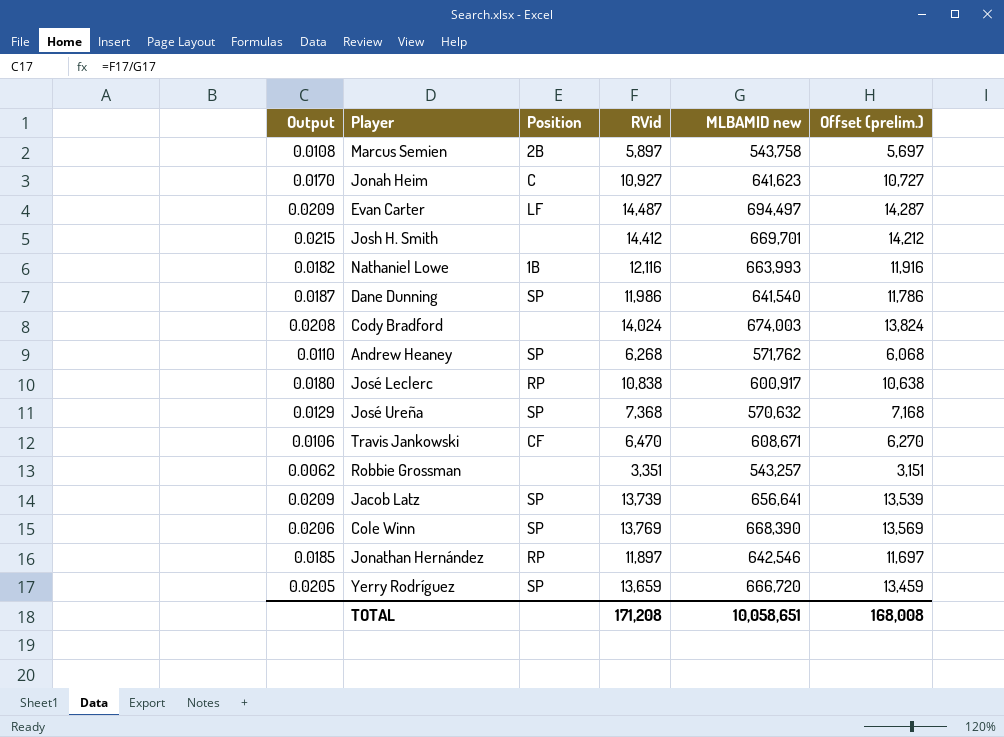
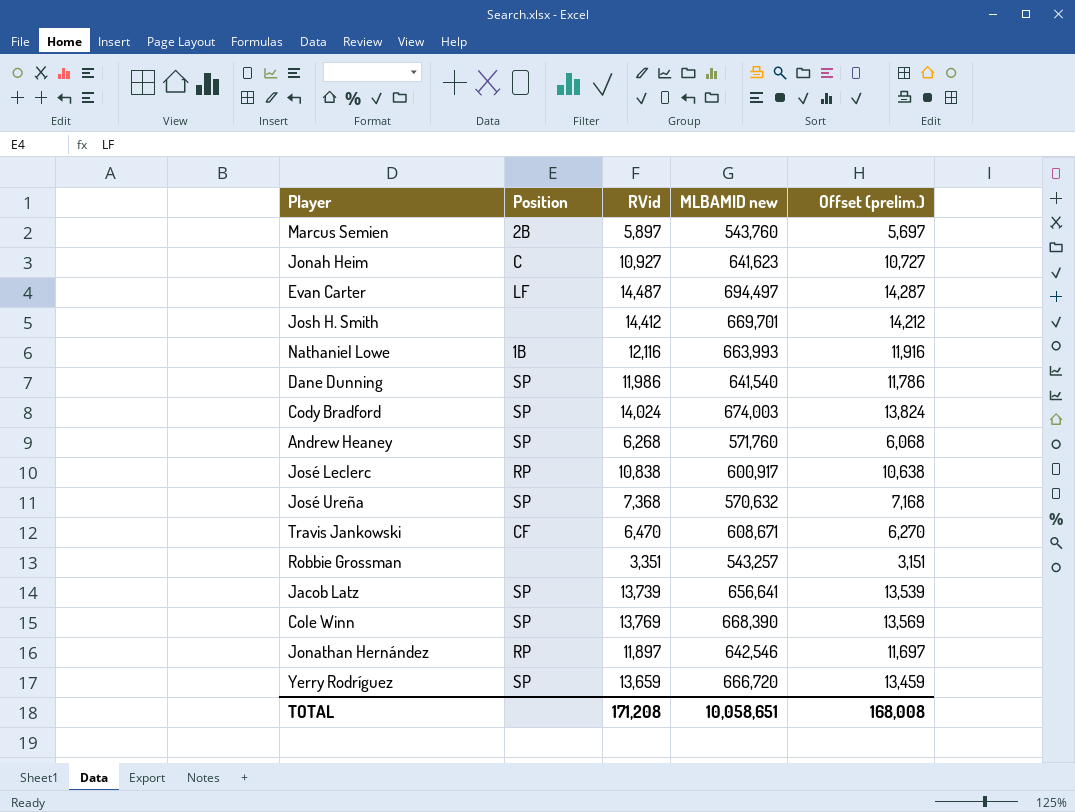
column Output | formula: [RVid] / [MLBAMID new] -> none
Marcus Semien | MLBAMID new: 543,758 -> 543,760
Cody Bradford | Position: none -> SP
Andrew Heaney | MLBAMID new: 571,762 -> 571,760

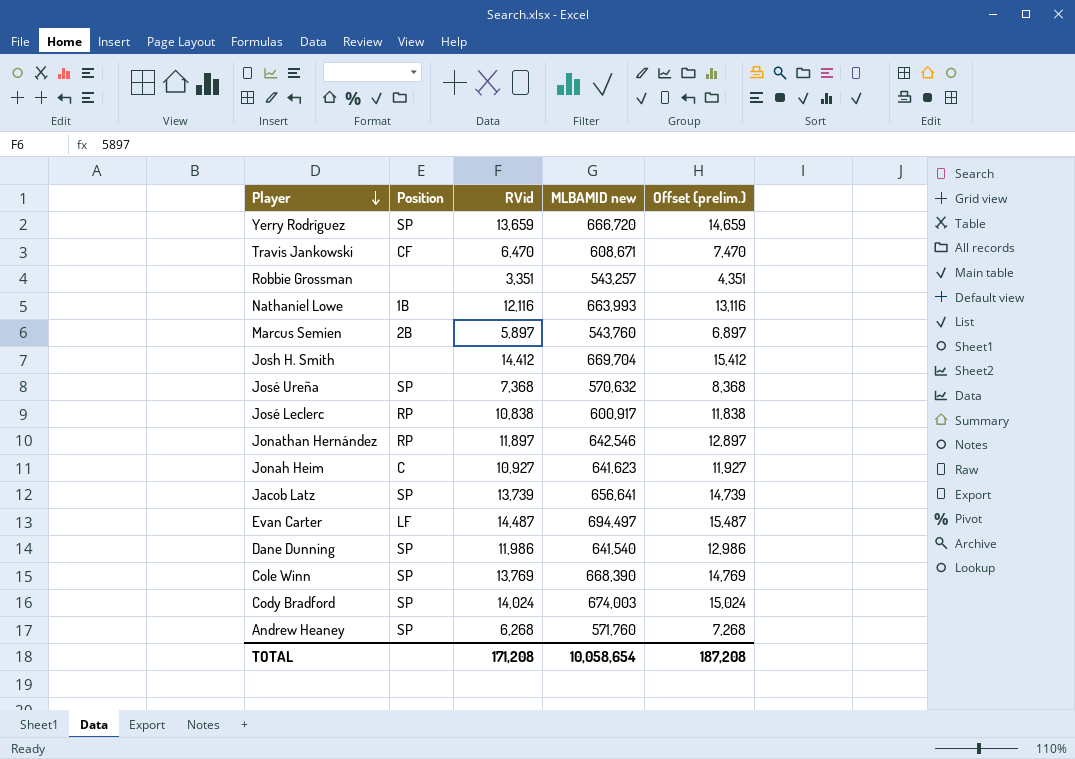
row order: none -> Player descending
column Offset (prelim.) | formula: [RVid] - 200 -> [RVid] + 1000
Josh H. Smith | MLBAMID new: 669,701 -> 669,704
TOTAL | MLBAMID new: 10,058,651 -> 10,058,654
TOTAL | Offset (prelim.): 168,008 -> 187,208

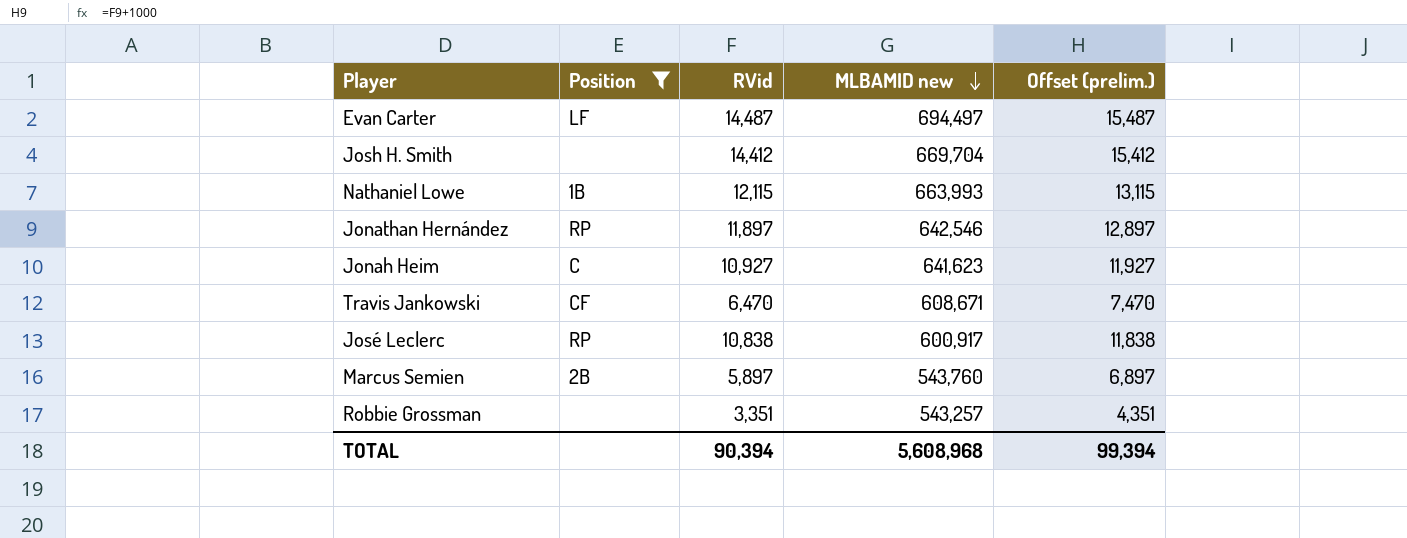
filter: none -> Position != SP
row order: Player descending -> MLBAMID new descending
Nathaniel Lowe | RVid: 12,116 -> 12,115
Nathaniel Lowe | Offset (prelim.): 13,116 -> 13,115
TOTAL | RVid: 171,208 -> 90,394
TOTAL | MLBAMID new: 10,058,654 -> 5,608,968
TOTAL | Offset (prelim.): 187,208 -> 99,394

